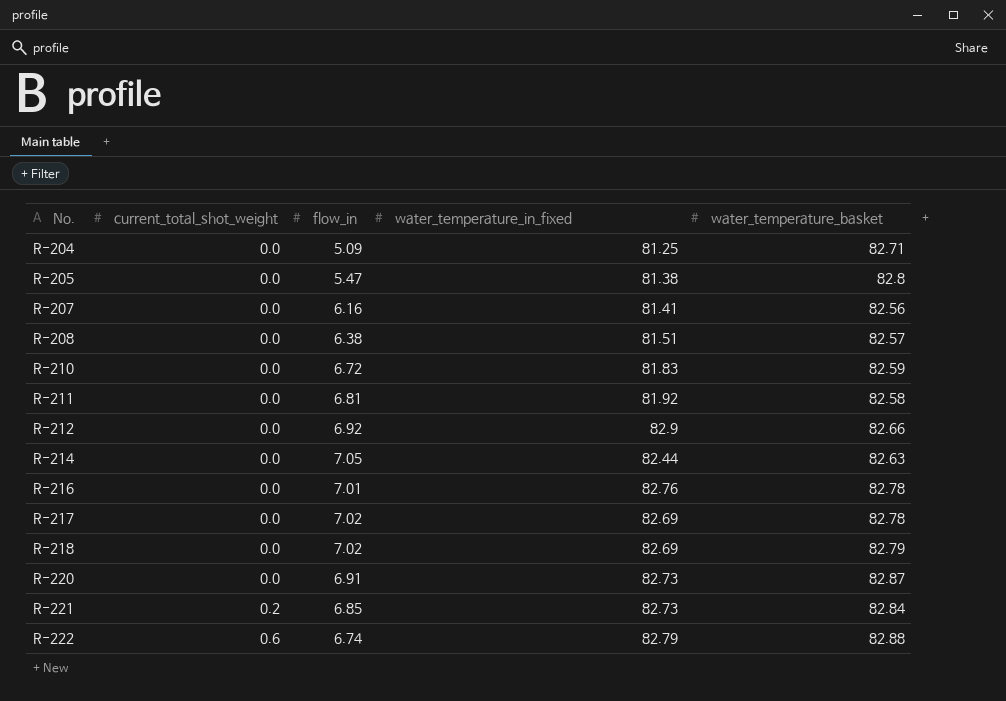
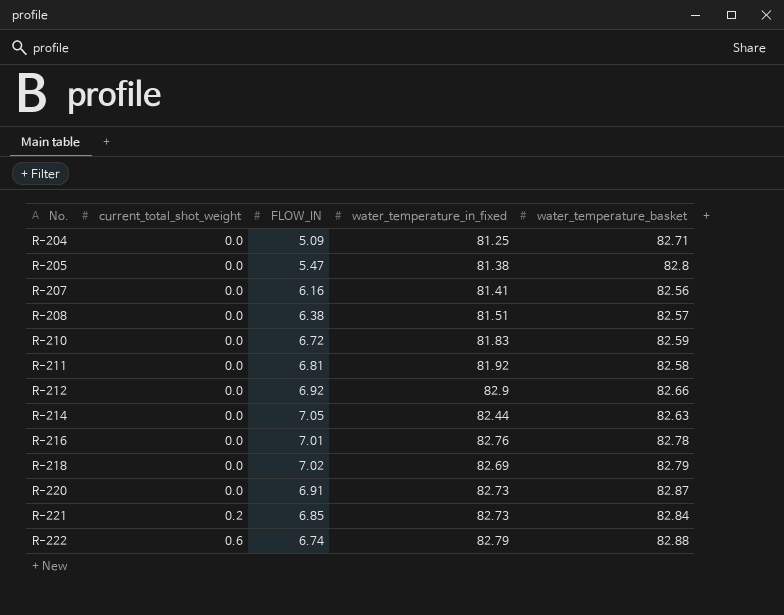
column name: flow_in -> FLOW_IN
row R-217: 0.0 | 7.02 | 82.69 | 82.78 -> none

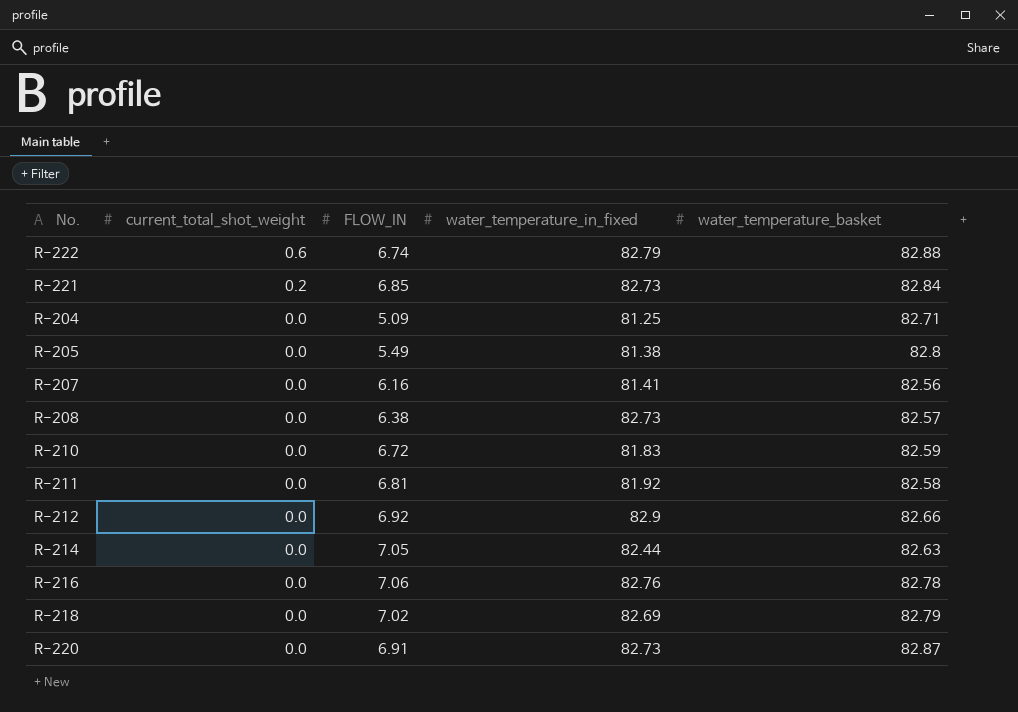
row order: No. ascending -> current_total_shot_weight descending
R-205 | FLOW_IN: 5.47 -> 5.49
R-208 | water_temperature_in_fixed: 81.51 -> 82.73
R-216 | FLOW_IN: 7.01 -> 7.06

